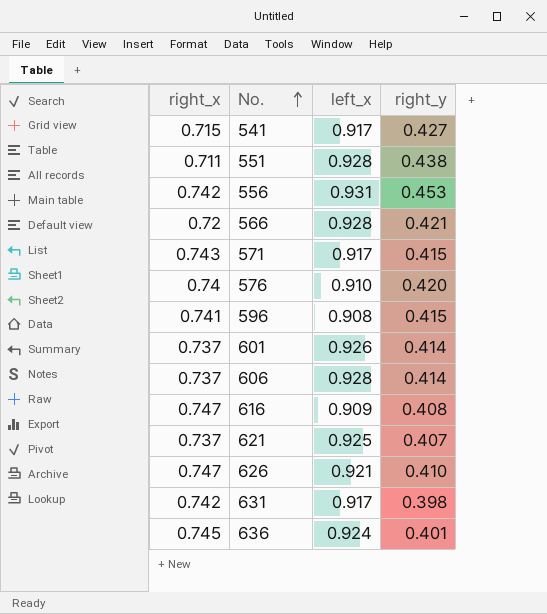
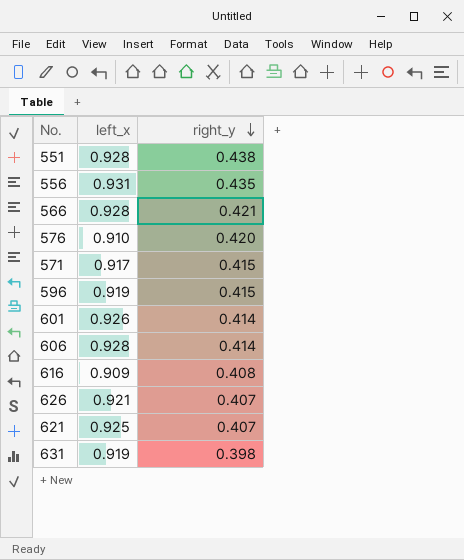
row order: No. ascending -> right_y descending
column right_x | position: 1 -> none
row 541: 0.715 | 0.917 | 0.427 -> none
row 636: 0.745 | 0.924 | 0.401 -> none
556 | right_y: 0.453 -> 0.435
596 | left_x: 0.908 -> 0.919
626 | right_y: 0.410 -> 0.407
631 | left_x: 0.917 -> 0.919

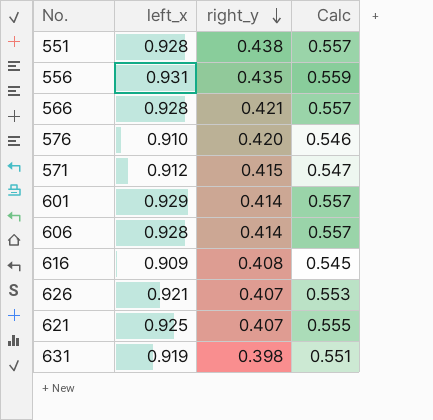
column Calc | formula: none -> [left_x] * 0.6
row 596: 0.919 | 0.415 -> none
571 | left_x: 0.917 -> 0.912
601 | left_x: 0.926 -> 0.929

